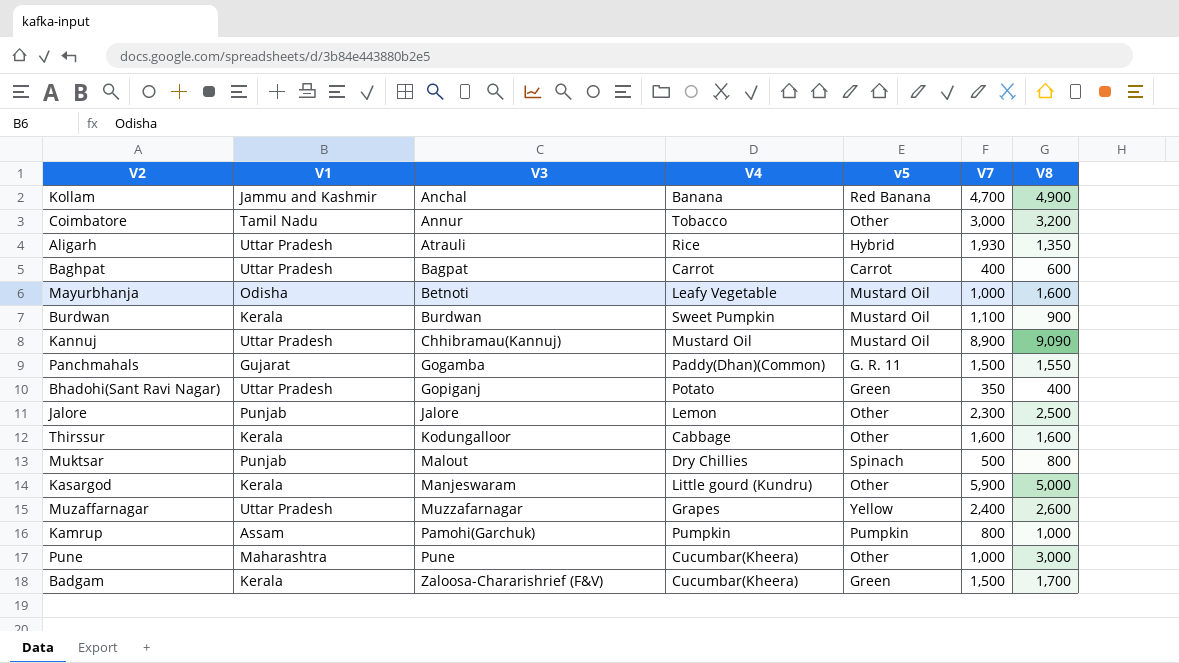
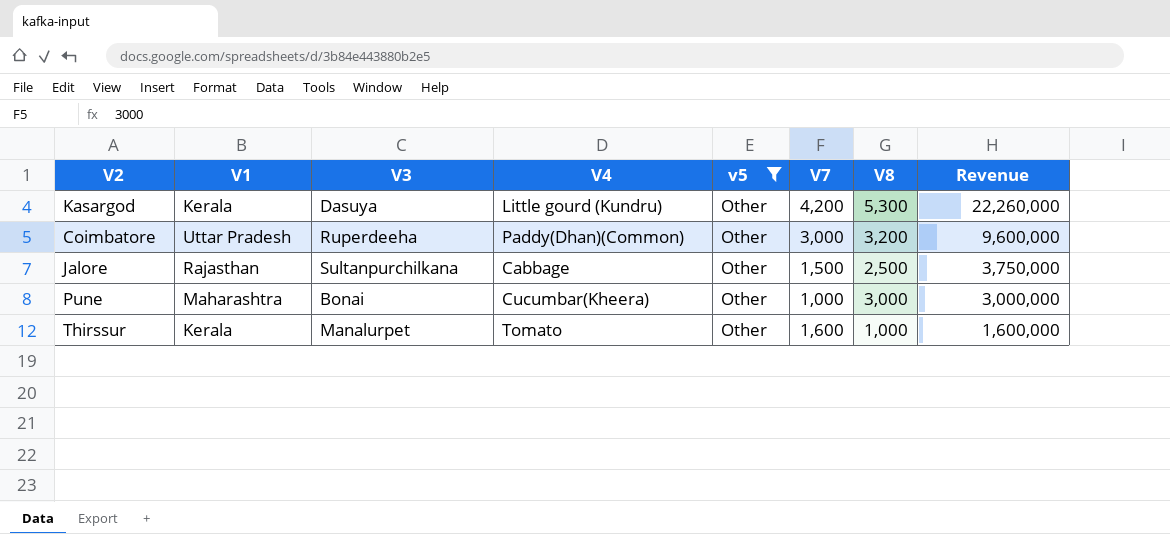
filter: none -> v5 = Other
row order: V3 ascending -> Revenue descending
column Revenue | formula: none -> [V7] * [V8]
Kasargod | V3: Manjeswaram -> Dasuya
Kasargod | V7: 5,900 -> 4,200
Kasargod | V8: 5,000 -> 5,300
Coimbatore | V1: Tamil Nadu -> Uttar Pradesh
Coimbatore | V3: Annur -> Ruperdeeha
Coimbatore | V4: Tobacco -> Paddy(Dhan)(Common)
Jalore | V1: Punjab -> Rajasthan
Jalore | V3: Jalore -> Sultanpurchilkana
Jalore | V4: Lemon -> Cabbage
Jalore | V7: 2,300 -> 1,500
Pune | V3: Pune -> Bonai
Thirssur | V3: Kodungalloor -> Manalurpet
Thirssur | V4: Cabbage -> Tomato
Thirssur | V8: 1,600 -> 1,000

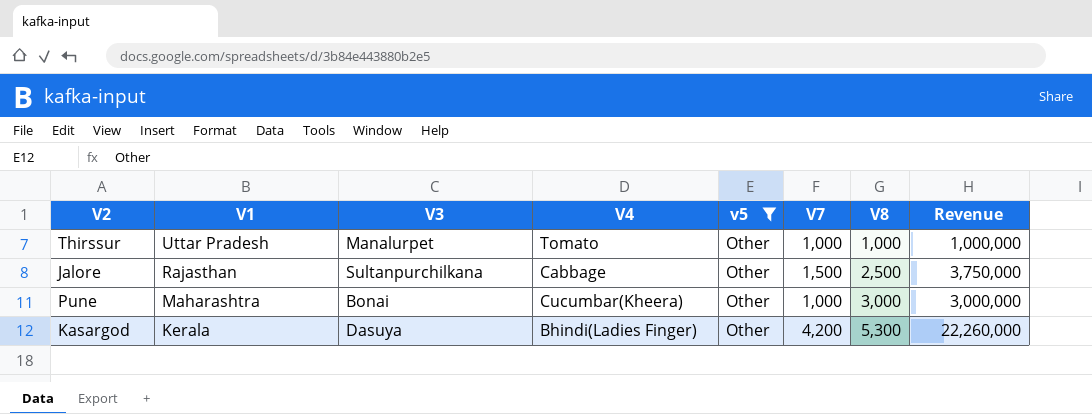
row order: Revenue descending -> V1 descending
row Coimbatore: Uttar Pradesh | Ruperdeeha | Paddy(Dhan)(Common) | Other | 3,000 | 3,200 | 9,600,000 -> none
Thirssur | V1: Kerala -> Uttar Pradesh
Thirssur | V7: 1,600 -> 1,000
Thirssur | Revenue: 1,600,000 -> 1,000,000
Kasargod | V4: Little gourd (Kundru) -> Bhindi(Ladies Finger)

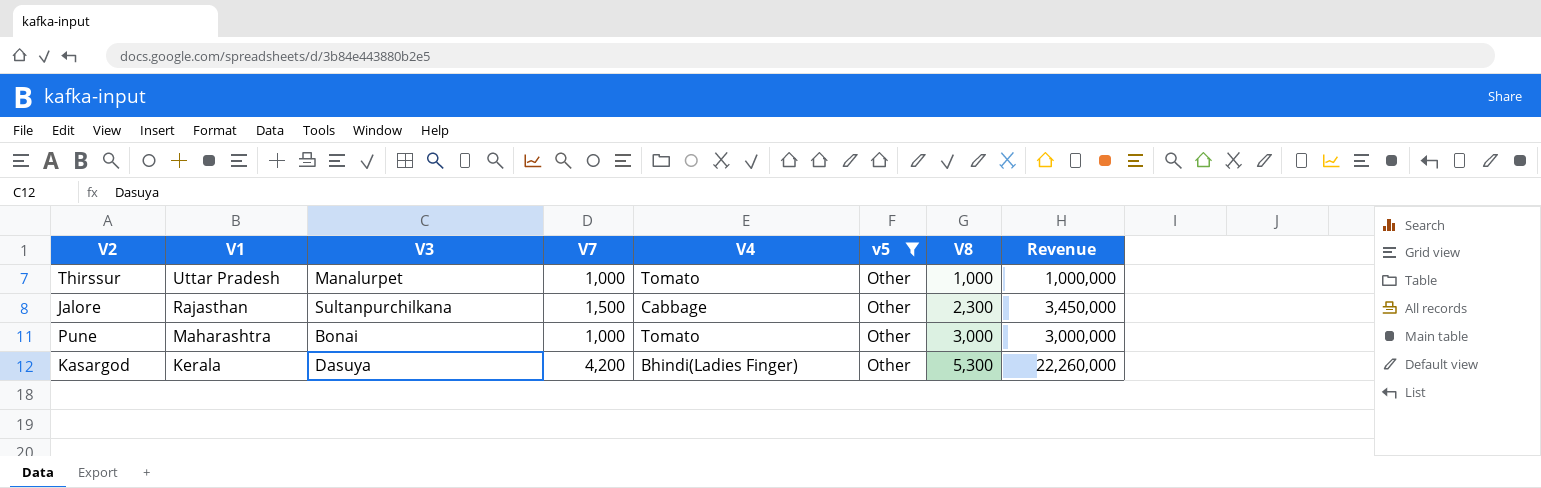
column V7 | position: 6 -> 4
Jalore | V8: 2,500 -> 2,300
Jalore | Revenue: 3,750,000 -> 3,450,000
Pune | V4: Cucumbar(Kheera) -> Tomato

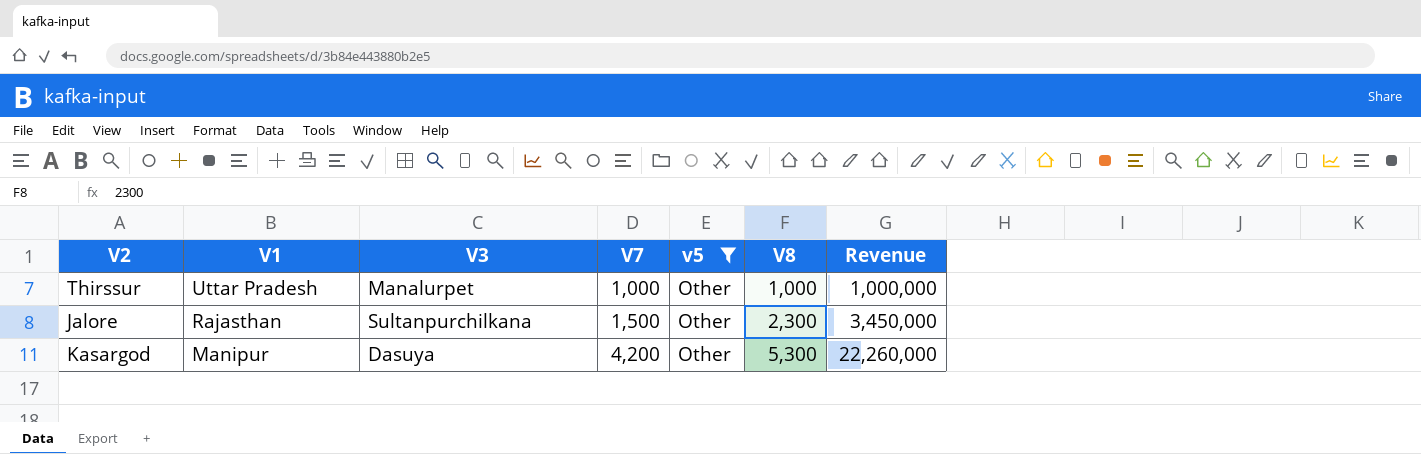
column V4 | position: 5 -> none
row Pune: Maharashtra | Bonai | 1,000 | Tomato | Other | 3,000 | 3,000,000 -> none
Kasargod | V1: Kerala -> Manipur

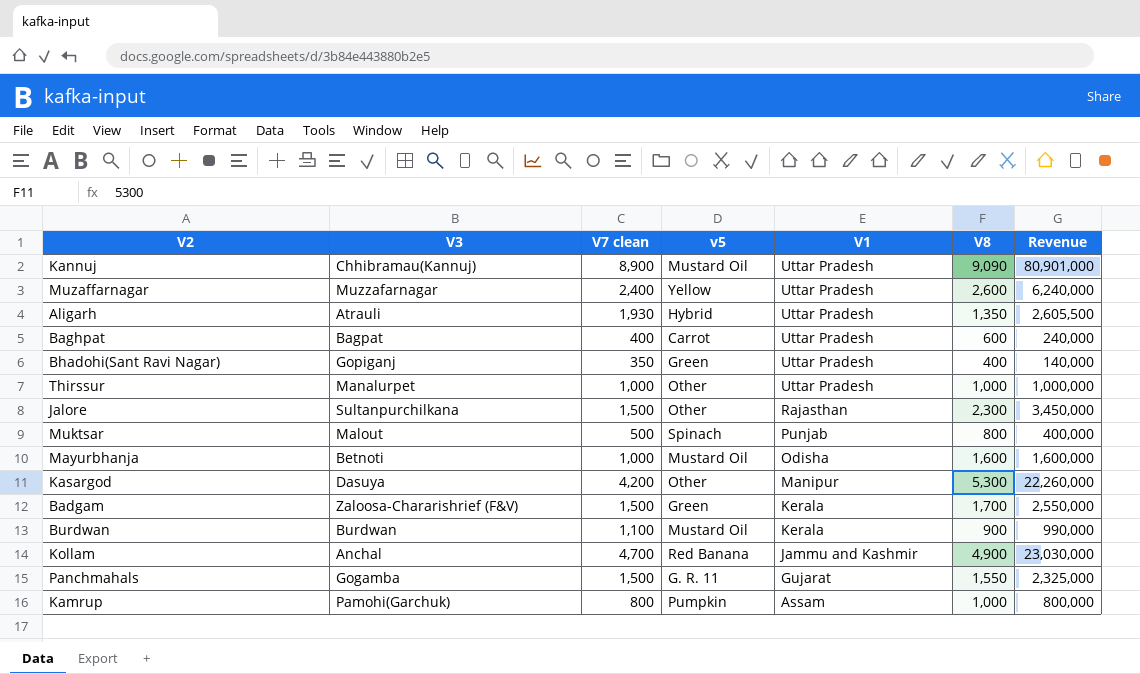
filter: v5 = Other -> none
column name: V7 -> V7 clean
column V1 | position: 2 -> 5

